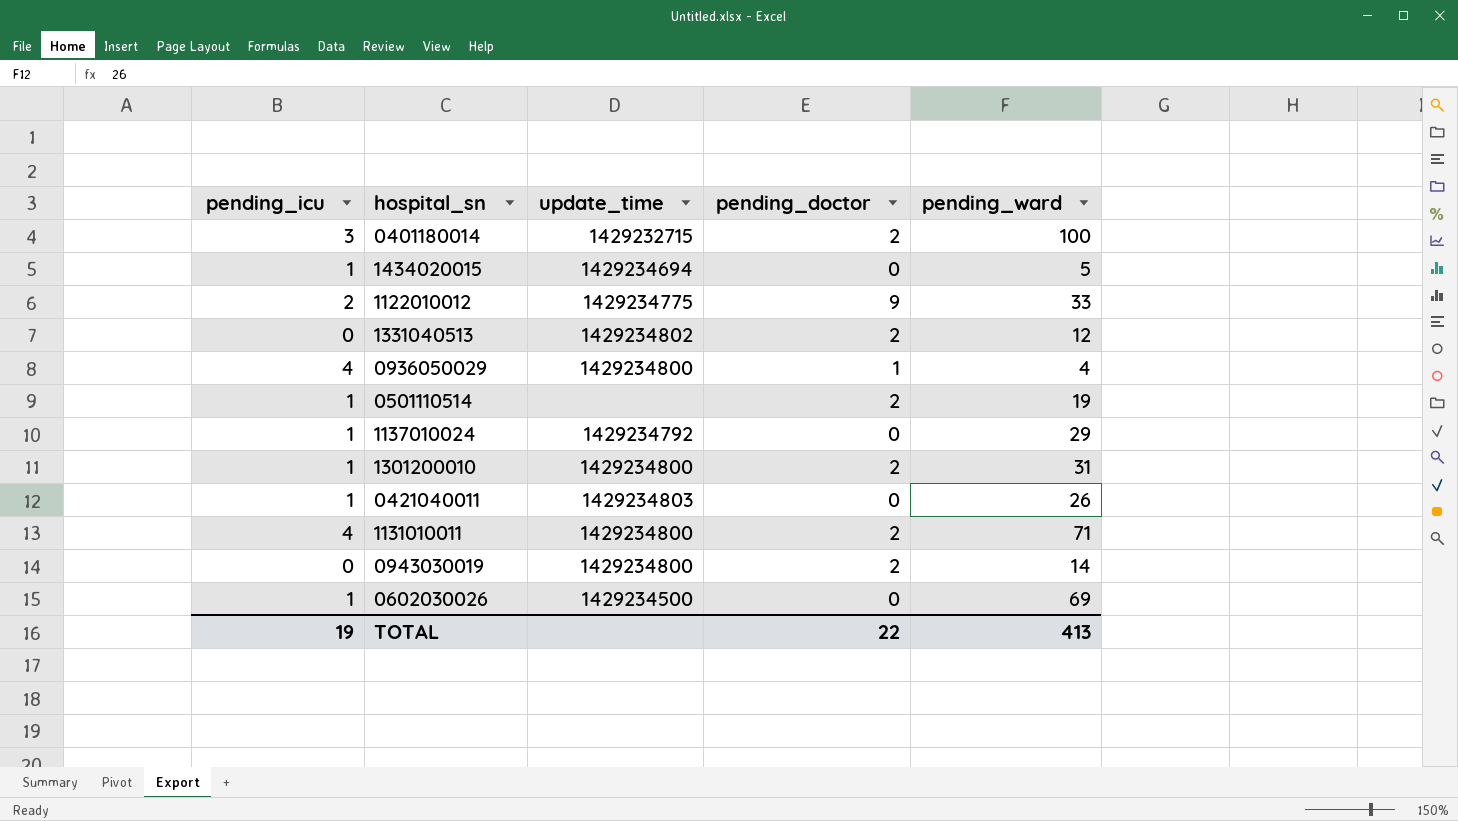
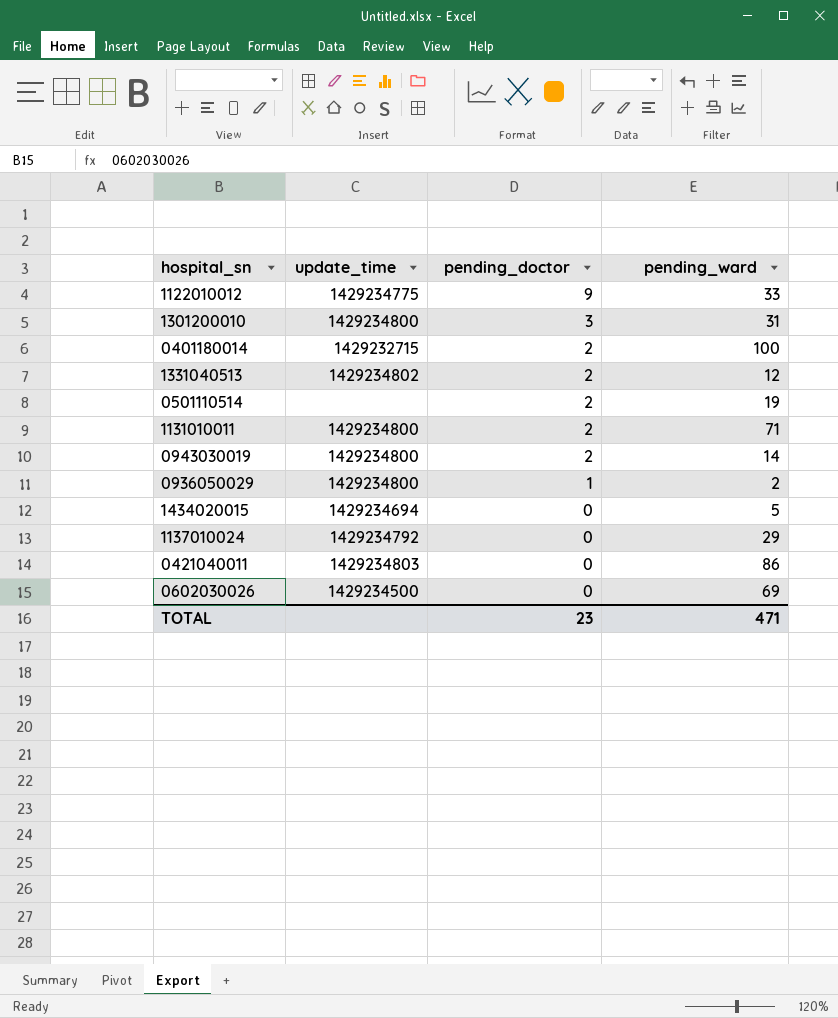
row order: none -> pending_doctor descending
column pending_icu | position: 1 -> none
1301200010 | pending_doctor: 2 -> 3
0936050029 | pending_ward: 4 -> 2
0421040011 | pending_ward: 26 -> 86
TOTAL | pending_doctor: 22 -> 23
TOTAL | pending_ward: 413 -> 471

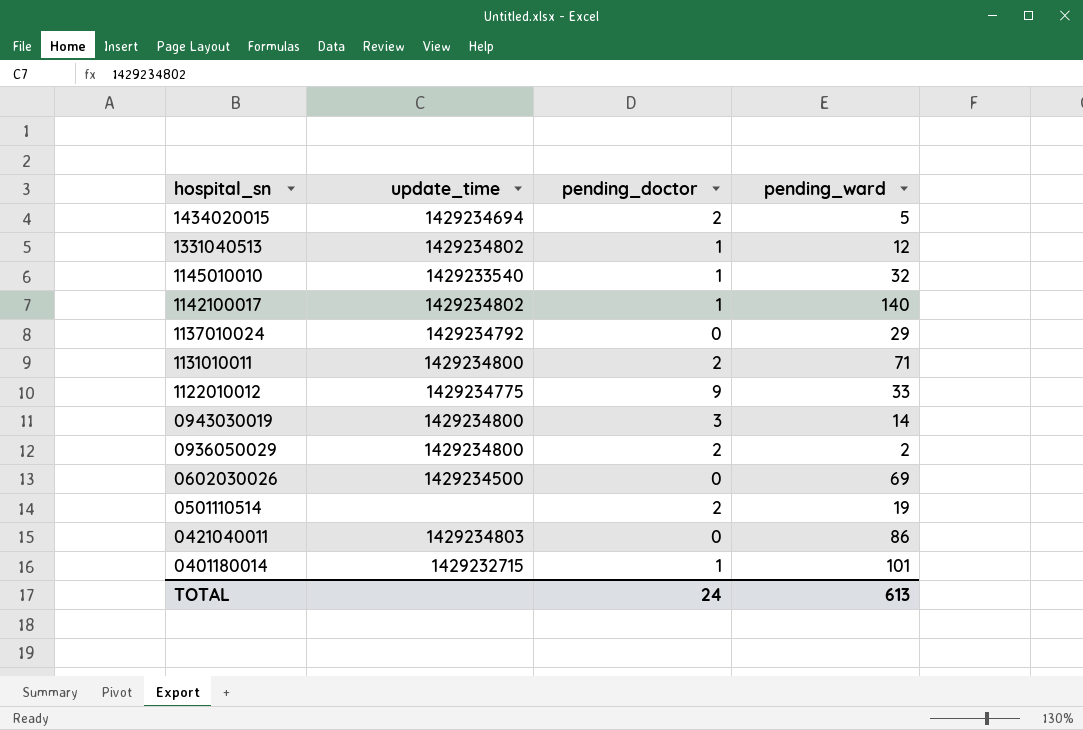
row order: pending_doctor descending -> hospital_sn descending
row 1301200010: 1429234800 | 3 | 31 -> none
1434020015 | pending_doctor: 0 -> 2
1331040513 | pending_doctor: 2 -> 1
row 1145010010: none -> 1429233540 | 1 | 32
row 1142100017: none -> 1429234802 | 1 | 140
0943030019 | pending_doctor: 2 -> 3
0936050029 | pending_doctor: 1 -> 2
0401180014 | pending_doctor: 2 -> 1
0401180014 | pending_ward: 100 -> 101
TOTAL | pending_doctor: 23 -> 24
TOTAL | pending_ward: 471 -> 613

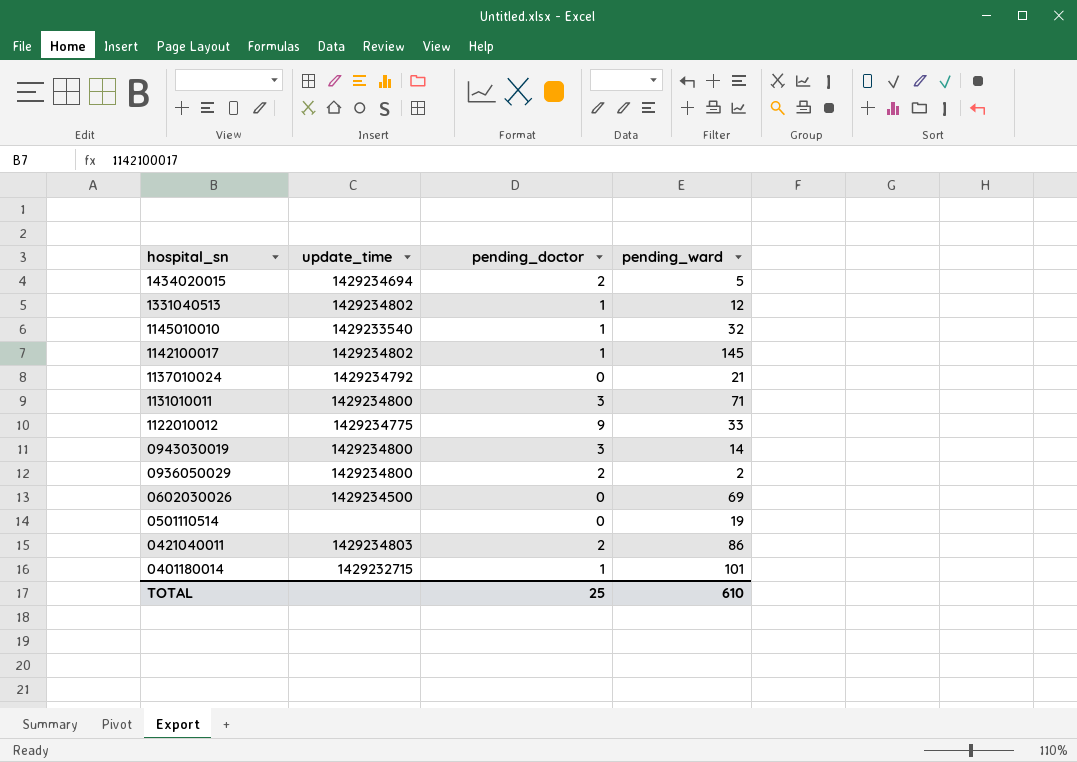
1142100017 | pending_ward: 140 -> 145
1137010024 | pending_ward: 29 -> 21
1131010011 | pending_doctor: 2 -> 3
0501110514 | pending_doctor: 2 -> 0
0421040011 | pending_doctor: 0 -> 2
TOTAL | pending_doctor: 24 -> 25
TOTAL | pending_ward: 613 -> 610

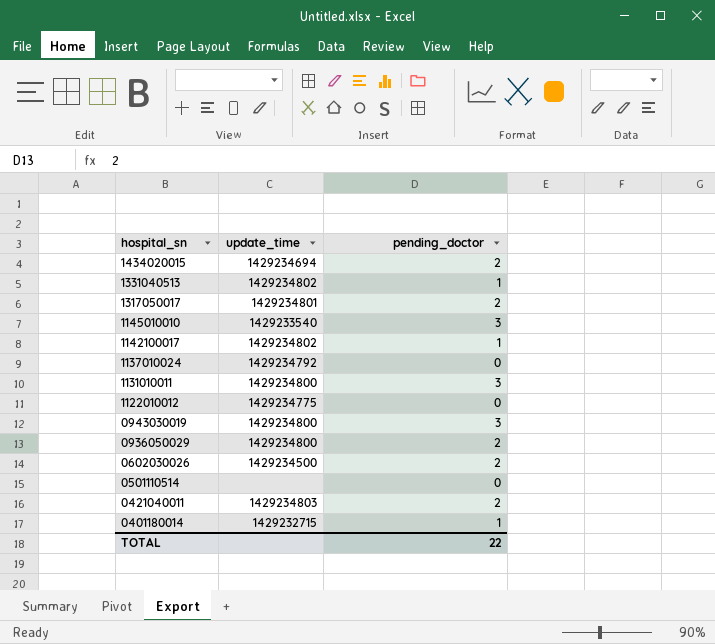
column pending_ward | position: 4 -> none
row 1317050017: none -> 1429234801 | 2
1145010010 | pending_doctor: 1 -> 3
1122010012 | pending_doctor: 9 -> 0
0602030026 | pending_doctor: 0 -> 2
TOTAL | pending_doctor: 25 -> 22

